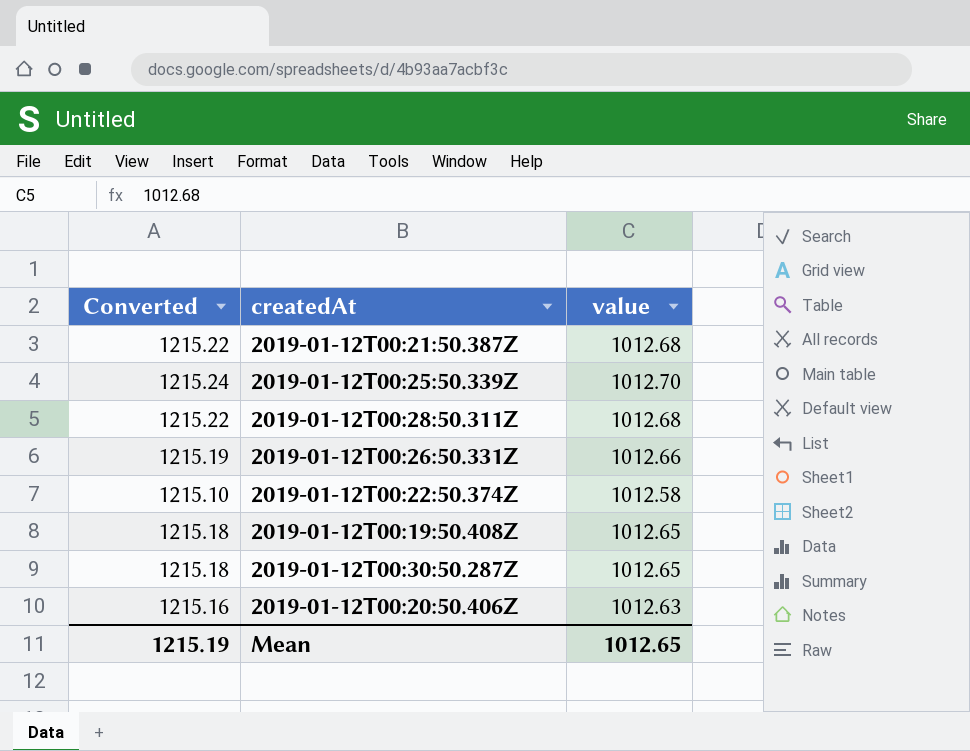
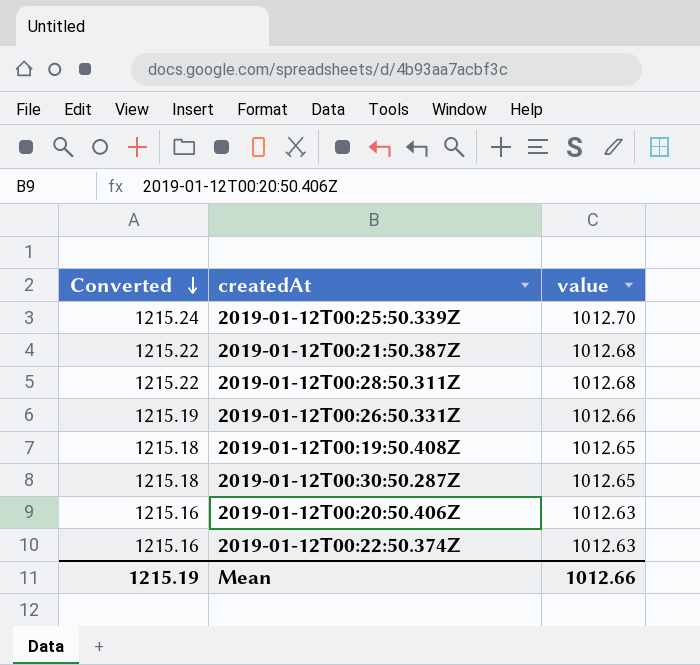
row order: none -> Converted descending
2019-01-12T00:22:50.374Z | Converted: 1215.10 -> 1215.16
2019-01-12T00:22:50.374Z | value: 1012.58 -> 1012.63
Mean | value: 1012.65 -> 1012.66

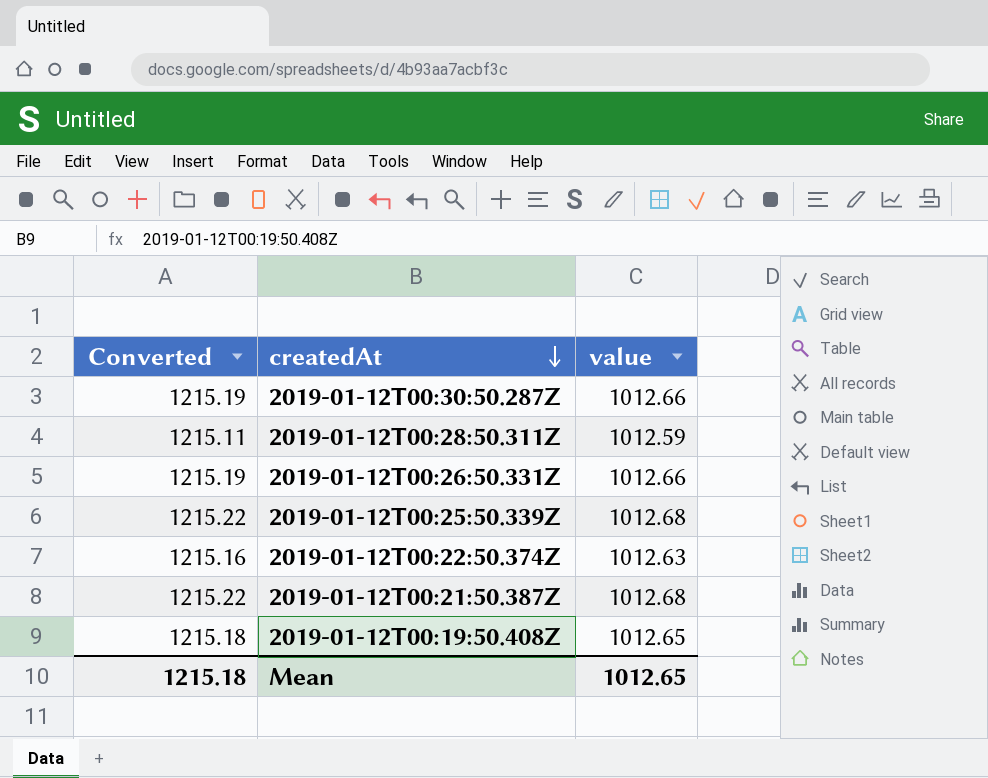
row order: Converted descending -> createdAt descending
row 2019-01-12T00:20:50.406Z: 1215.16 | 1012.63 -> none
2019-01-12T00:30:50.287Z | Converted: 1215.18 -> 1215.19
2019-01-12T00:30:50.287Z | value: 1012.65 -> 1012.66
2019-01-12T00:28:50.311Z | Converted: 1215.22 -> 1215.11
2019-01-12T00:28:50.311Z | value: 1012.68 -> 1012.59
2019-01-12T00:25:50.339Z | Converted: 1215.24 -> 1215.22
2019-01-12T00:25:50.339Z | value: 1012.70 -> 1012.68
Mean | Converted: 1215.19 -> 1215.18
Mean | value: 1012.66 -> 1012.65

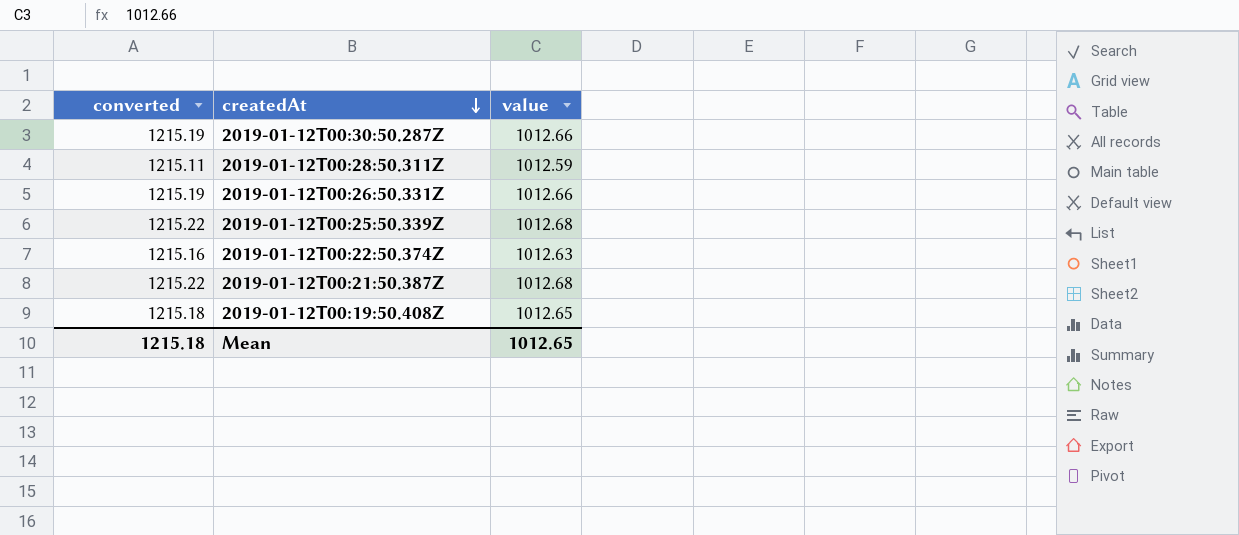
column name: Converted -> converted

